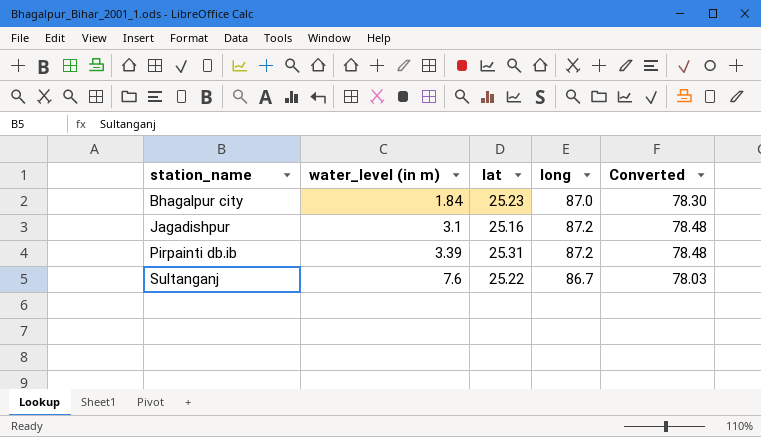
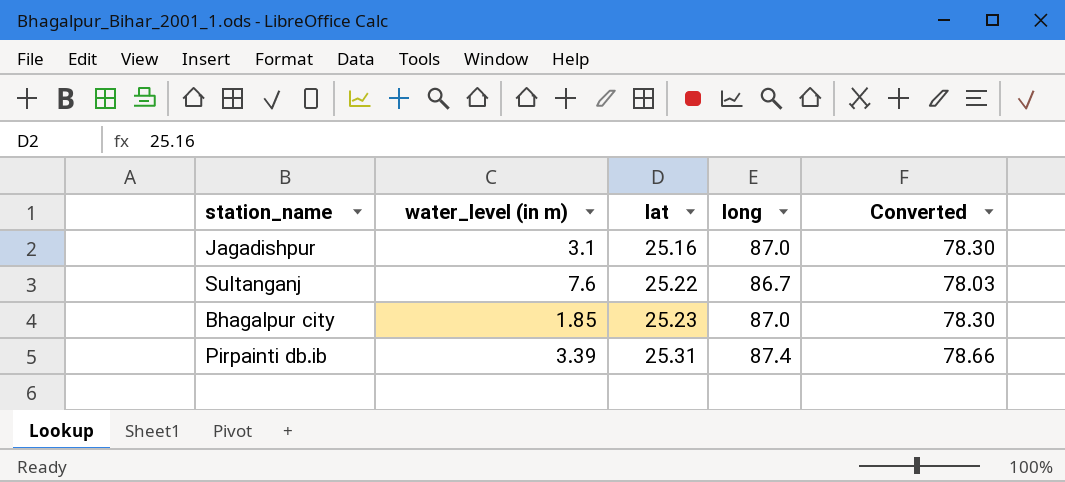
row order: station_name ascending -> lat ascending
Jagadishpur | long: 87.2 -> 87.0
Jagadishpur | Converted: 78.48 -> 78.30
Bhagalpur city | water_level (in m): 1.84 -> 1.85
Pirpainti db.ib | long: 87.2 -> 87.4
Pirpainti db.ib | Converted: 78.48 -> 78.66

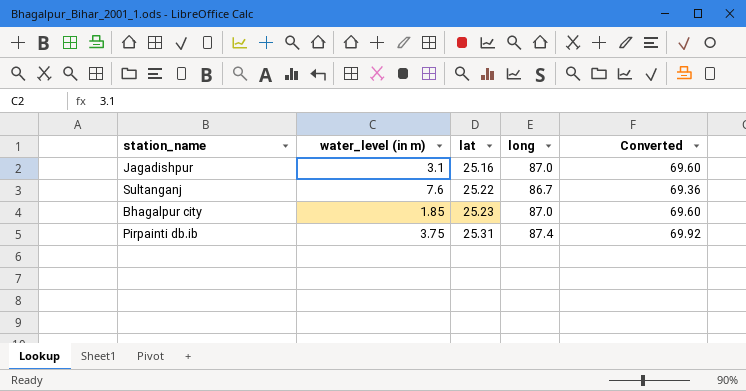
column Converted | formula: [long] * 0.9 -> [long] * 0.8
Pirpainti db.ib | water_level (in m): 3.39 -> 3.75

